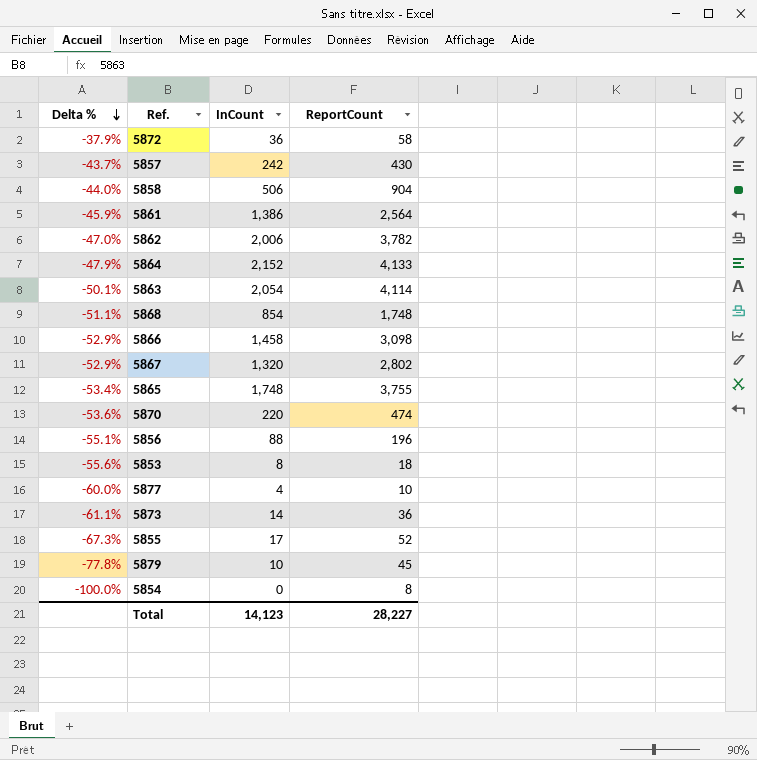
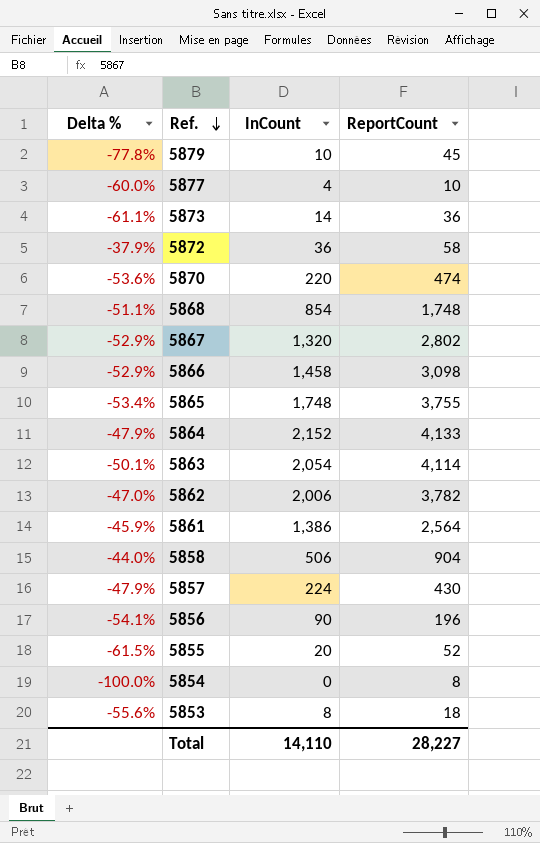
row order: Delta % descending -> Ref. descending
5857 | Delta %: -43.7% -> -47.9%
5857 | InCount: 242 -> 224
5856 | Delta %: -55.1% -> -54.1%
5856 | InCount: 88 -> 90
5855 | Delta %: -67.3% -> -61.5%
5855 | InCount: 17 -> 20
Total | InCount: 14,123 -> 14,110

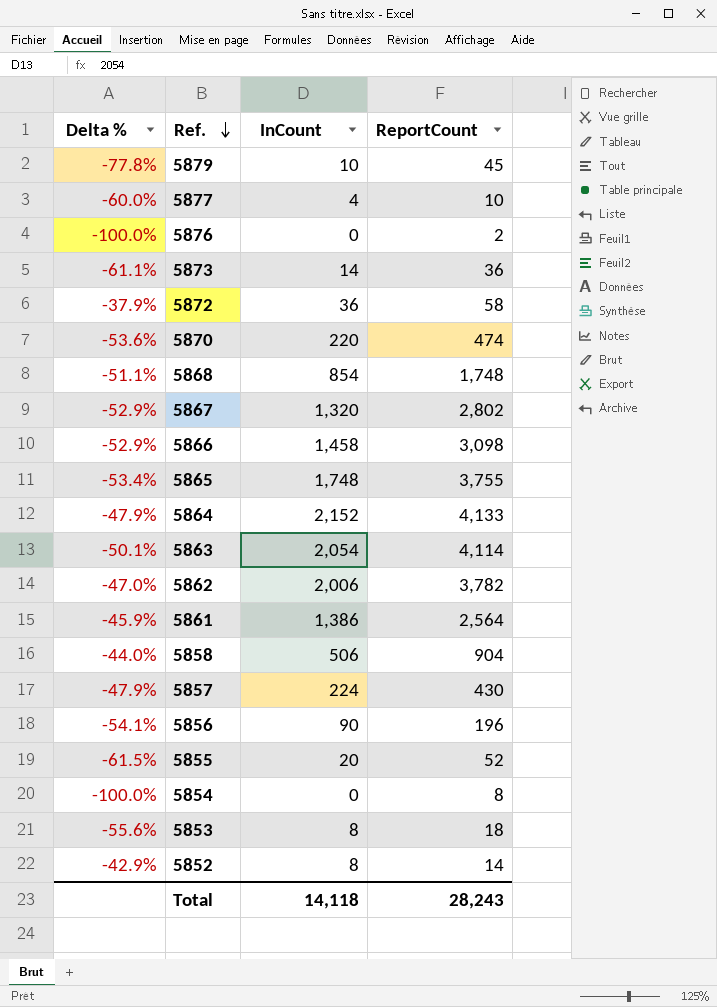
row 5876: none -> -100.0% | 0 | 2
row 5852: none -> -42.9% | 8 | 14
Total | InCount: 14,110 -> 14,118
Total | ReportCount: 28,227 -> 28,243

